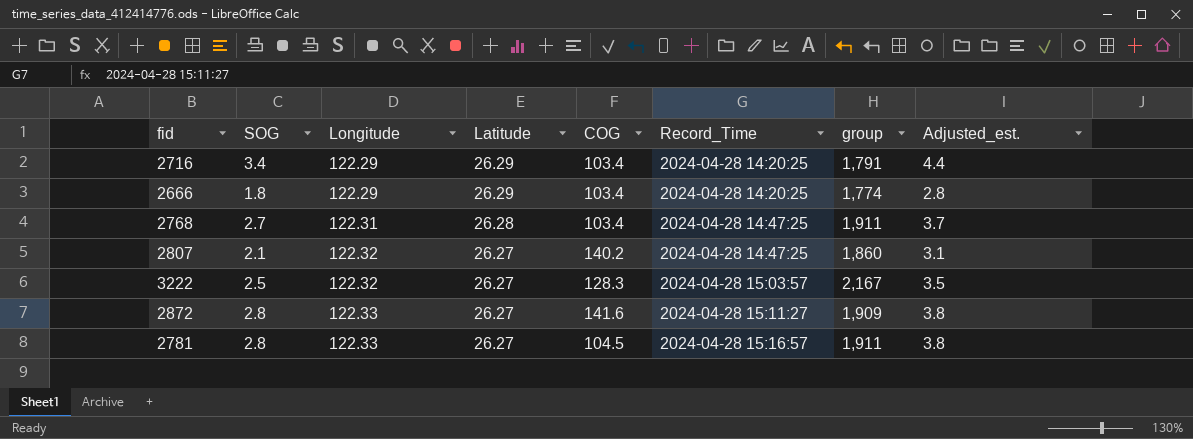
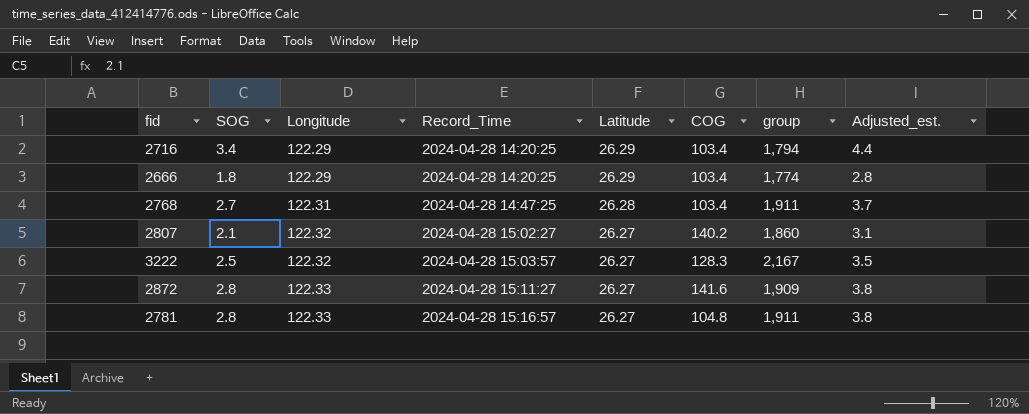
column Record_Time | position: 6 -> 4
2716 | group: 1,791 -> 1,794
2807 | Record_Time: 2024-04-28 14:47:25 -> 2024-04-28 15:02:27
2781 | COG: 104.5 -> 104.8

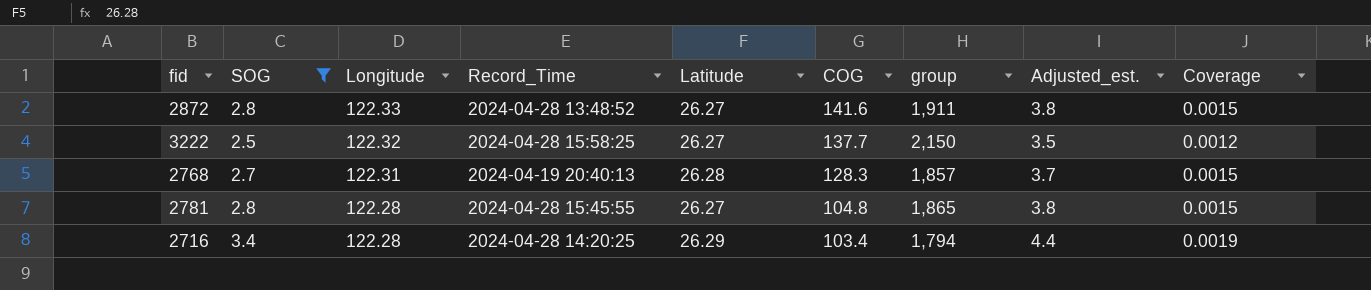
filter: none -> SOG >= 2.5
row order: Longitude ascending -> Longitude descending
column Coverage | formula: none -> [SOG] / [group]
2872 | Record_Time: 2024-04-28 15:11:27 -> 2024-04-28 13:48:52
2872 | group: 1,909 -> 1,911
3222 | Record_Time: 2024-04-28 15:03:57 -> 2024-04-28 15:58:25
3222 | COG: 128.3 -> 137.7
3222 | group: 2,167 -> 2,150
2768 | Record_Time: 2024-04-28 14:47:25 -> 2024-04-19 20:40:13
2768 | COG: 103.4 -> 128.3
2768 | group: 1,911 -> 1,857
2781 | Longitude: 122.33 -> 122.28
2781 | Record_Time: 2024-04-28 15:16:57 -> 2024-04-28 15:45:55
2781 | group: 1,911 -> 1,865
2716 | Longitude: 122.29 -> 122.28

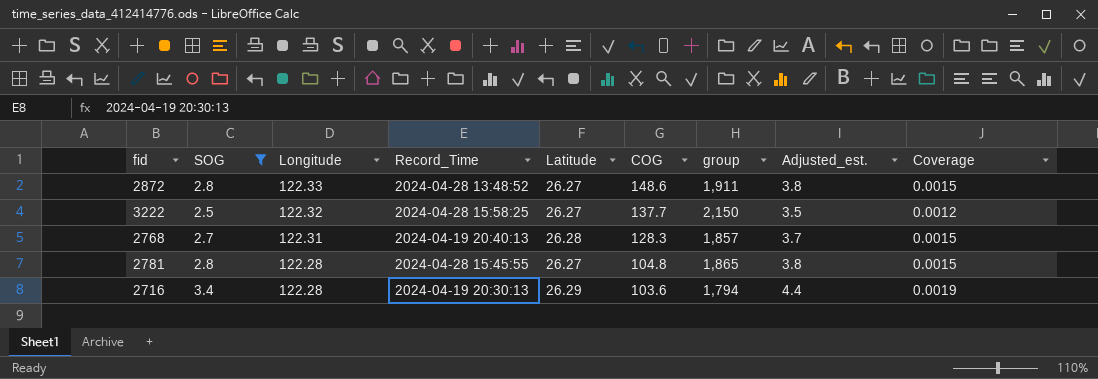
2872 | COG: 141.6 -> 148.6
2716 | Record_Time: 2024-04-28 14:20:25 -> 2024-04-19 20:30:13
2716 | COG: 103.4 -> 103.6

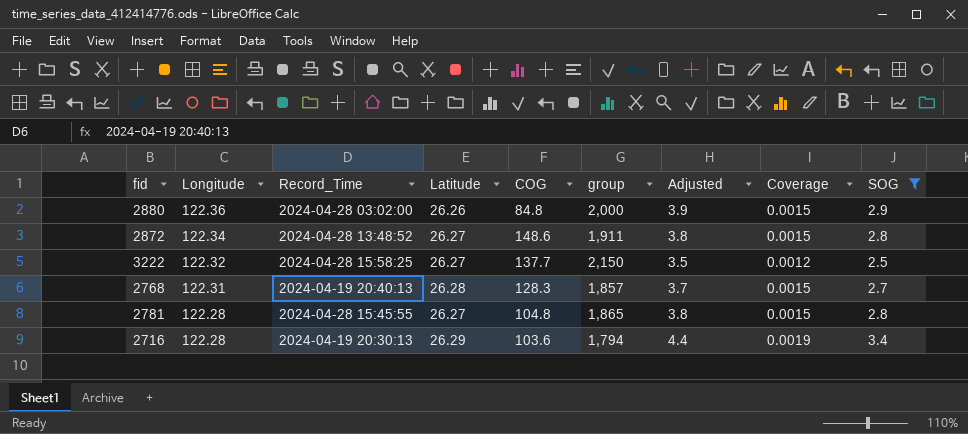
column name: Adjusted_est. -> Adjusted
column SOG | position: 2 -> 9
row 2880: none -> 122.36 | 2024-04-28 03:02:00 | 26.26 | 84.8 | 2,000 | 3.9 | 0.0015 | 2.9
2872 | Longitude: 122.33 -> 122.34

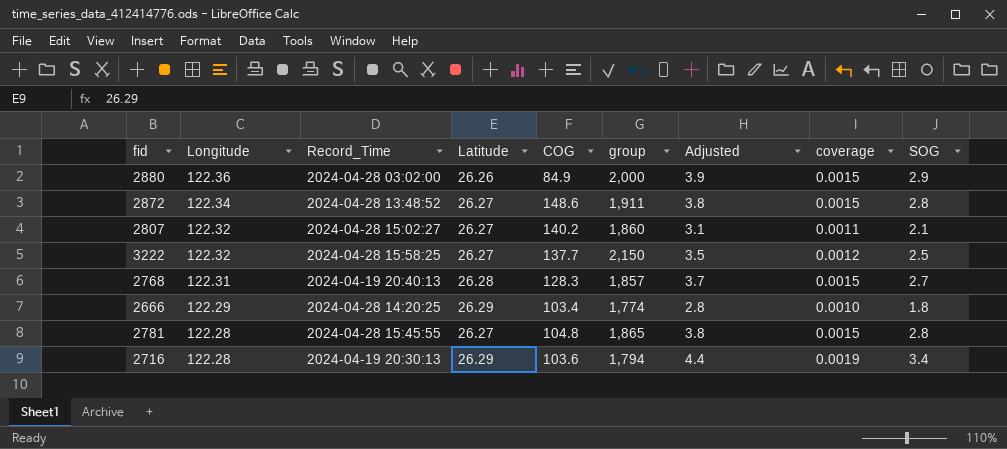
filter: SOG >= 2.5 -> none
column name: Coverage -> coverage
2880 | COG: 84.8 -> 84.9

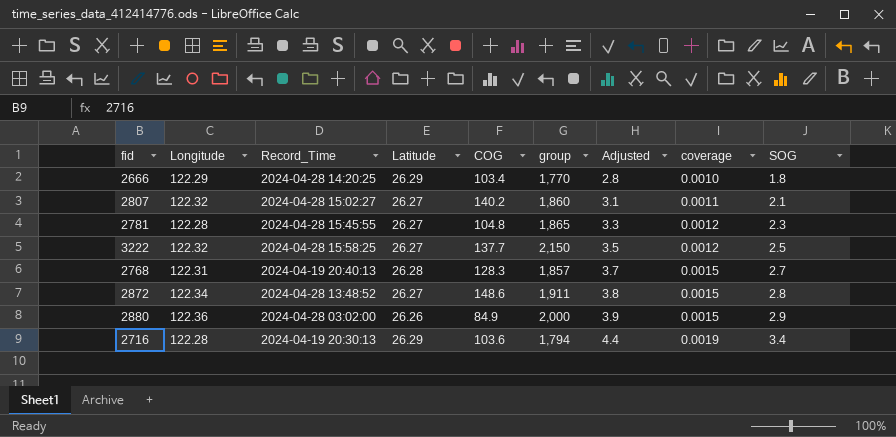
row order: Longitude descending -> Adjusted ascending
2666 | group: 1,774 -> 1,770
2781 | Adjusted: 3.8 -> 3.3
2781 | coverage: 0.0015 -> 0.0012
2781 | SOG: 2.8 -> 2.3

